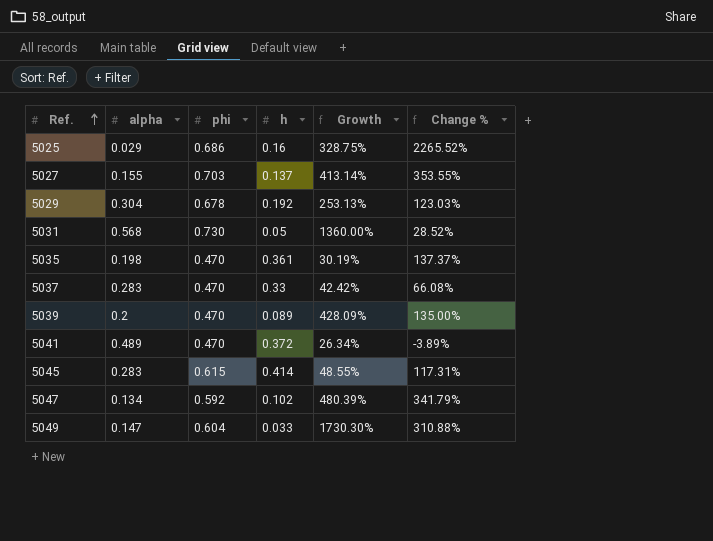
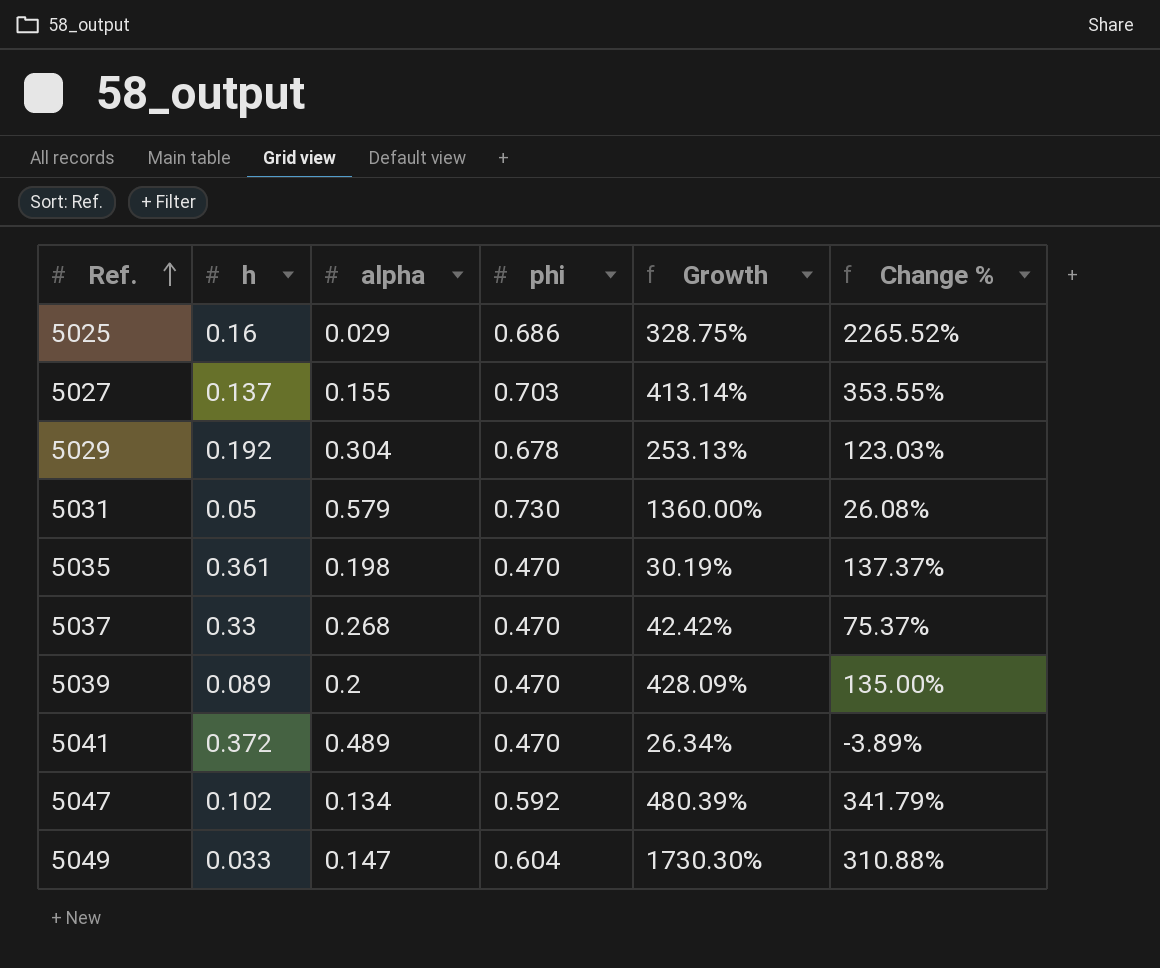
column h | position: 4 -> 2
row 5045: 0.283 | 0.615 | 0.414 | 48.55% | 117.31% -> none
5031 | alpha: 0.568 -> 0.579
5031 | Change %: 28.52% -> 26.08%
5037 | alpha: 0.283 -> 0.268
5037 | Change %: 66.08% -> 75.37%

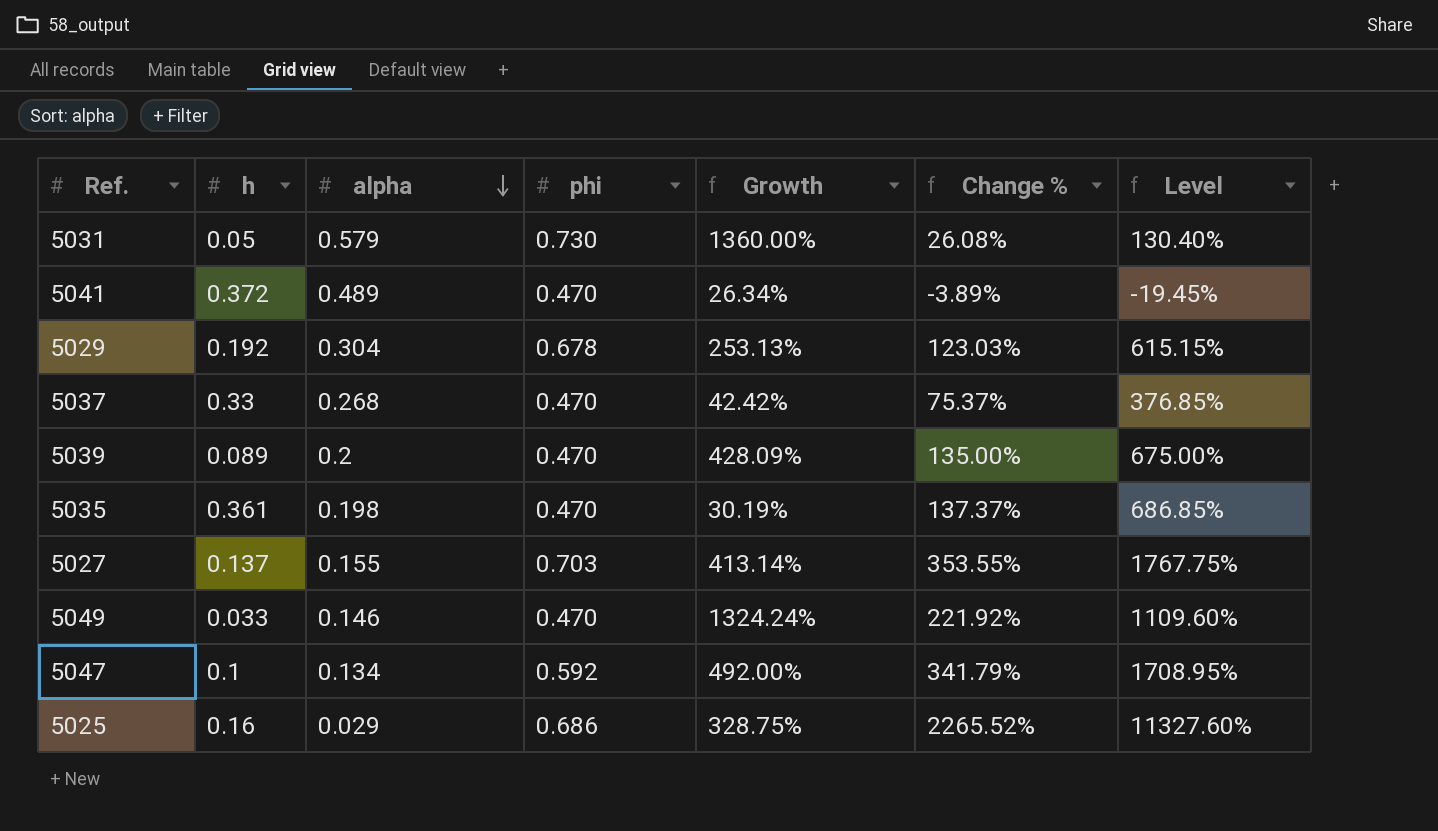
row order: Ref. ascending -> alpha descending
column Level | formula: none -> [Change %] * 5
5049 | alpha: 0.147 -> 0.146
5049 | phi: 0.604 -> 0.470
5049 | Growth: 1730.30% -> 1324.24%
5049 | Change %: 310.88% -> 221.92%
5047 | h: 0.102 -> 0.1
5047 | Growth: 480.39% -> 492.00%

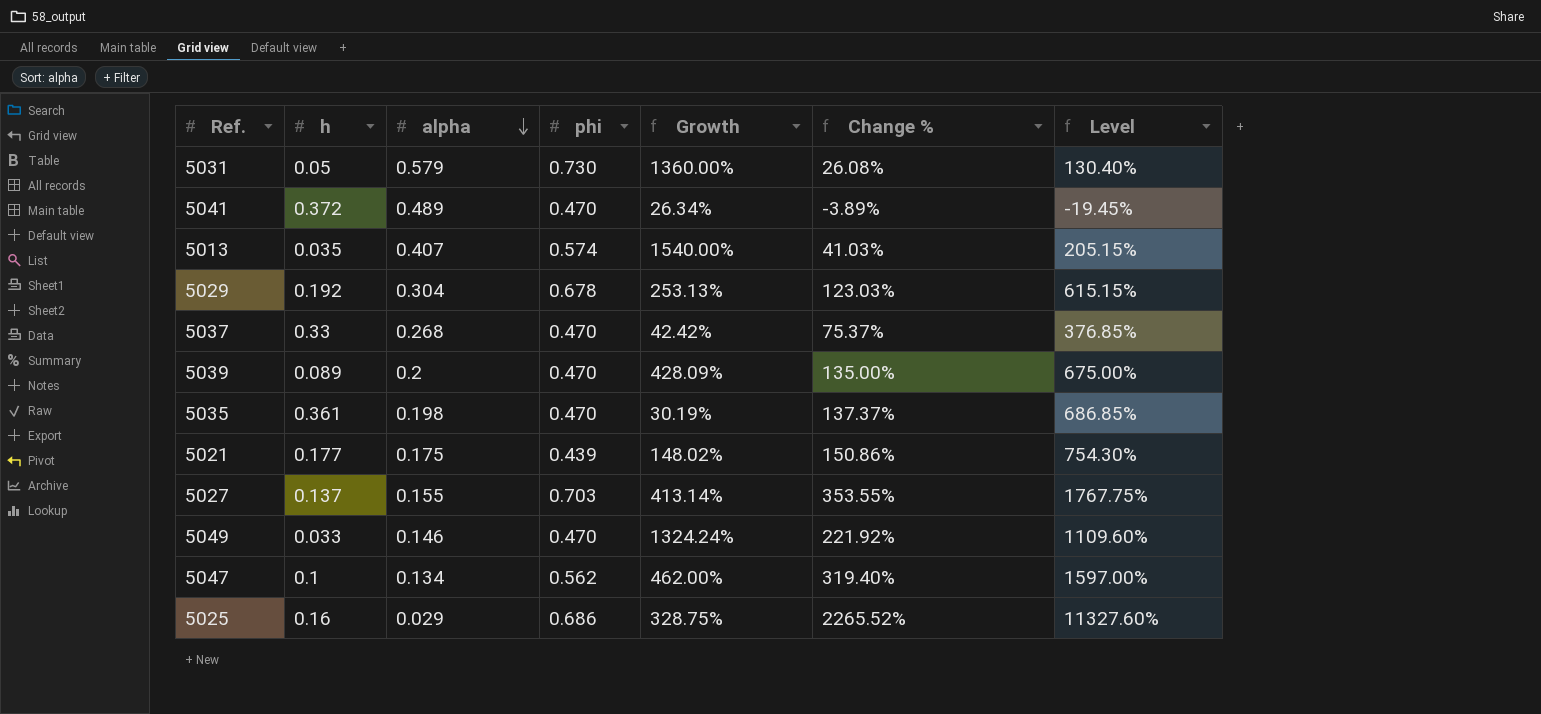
row 5013: none -> 0.035 | 0.407 | 0.574 | 1540.00% | 41.03% | 205.15%
row 5021: none -> 0.177 | 0.175 | 0.439 | 148.02% | 150.86% | 754.30%
5047 | phi: 0.592 -> 0.562
5047 | Growth: 492.00% -> 462.00%
5047 | Change %: 341.79% -> 319.40%
5047 | Level: 1708.95% -> 1597.00%

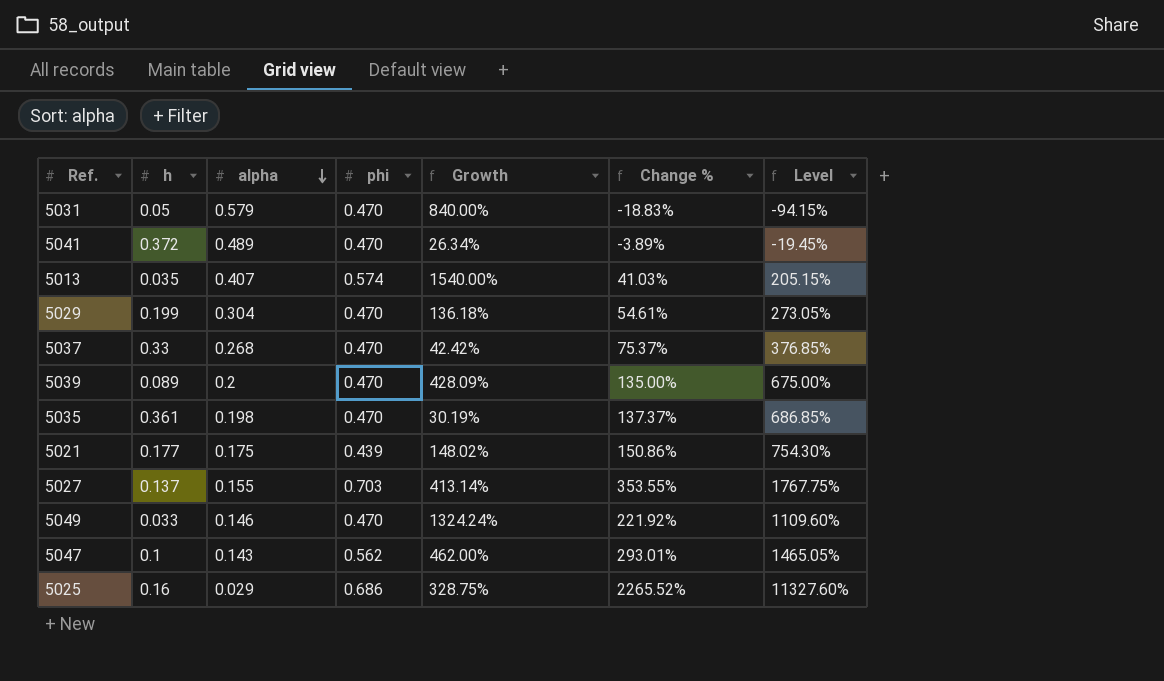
5031 | phi: 0.730 -> 0.470
5031 | Growth: 1360.00% -> 840.00%
5031 | Change %: 26.08% -> -18.83%
5031 | Level: 130.40% -> -94.15%
5029 | h: 0.192 -> 0.199
5029 | phi: 0.678 -> 0.470
5029 | Growth: 253.13% -> 136.18%
5029 | Change %: 123.03% -> 54.61%
5029 | Level: 615.15% -> 273.05%
5047 | alpha: 0.134 -> 0.143
5047 | Change %: 319.40% -> 293.01%
5047 | Level: 1597.00% -> 1465.05%

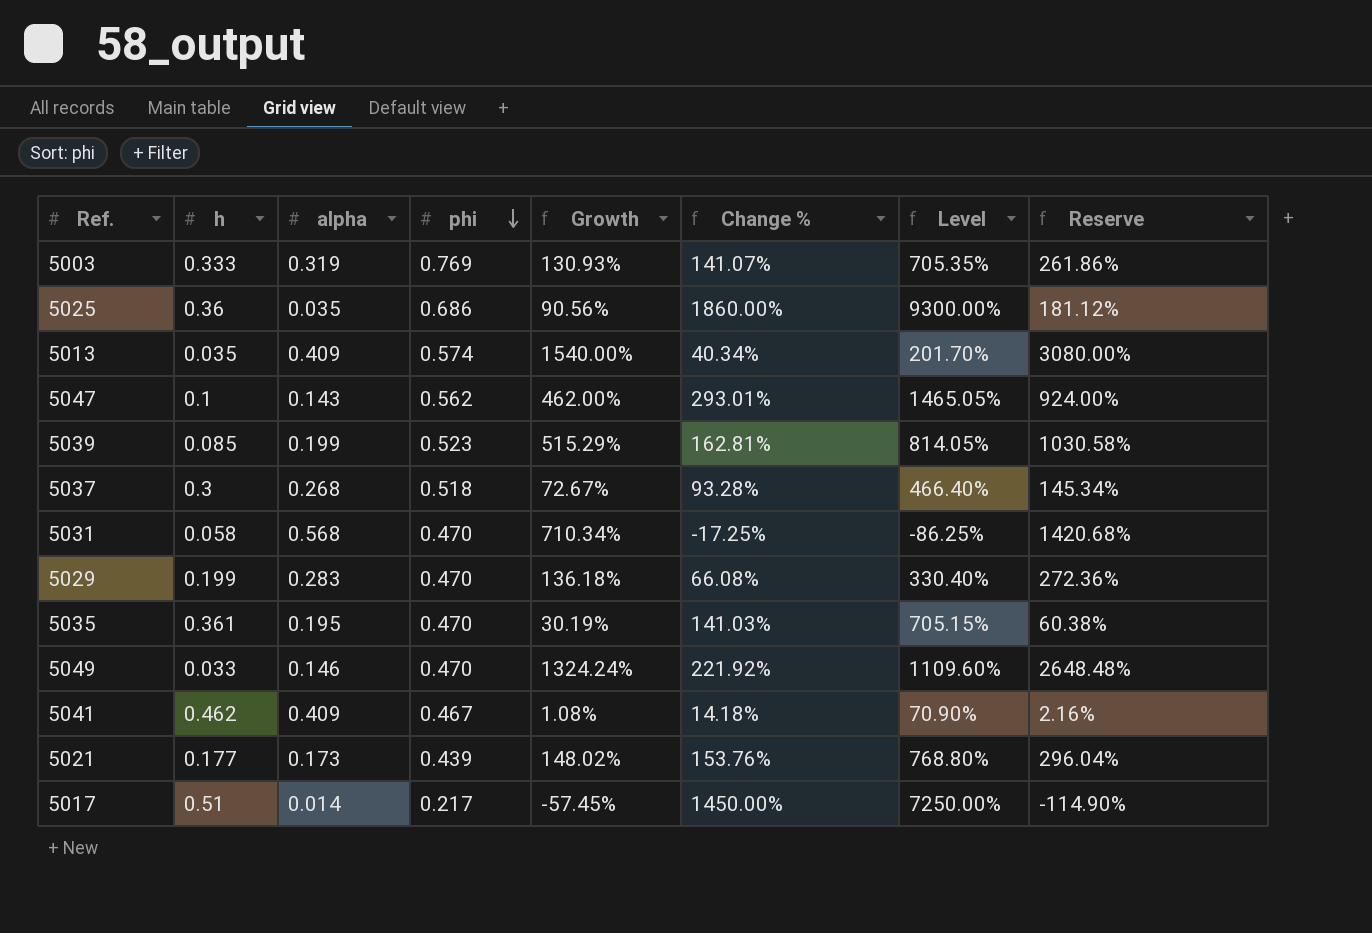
row order: alpha descending -> phi descending
column Reserve | formula: none -> [Growth] * 2
row 5027: 0.137 | 0.155 | 0.703 | 413.14% | 353.55% | 1767.75% -> none
row 5003: none -> 0.333 | 0.319 | 0.769 | 130.93% | 141.07% | 705.35% | 261.86%
5025 | h: 0.16 -> 0.36
5025 | alpha: 0.029 -> 0.035
5025 | Growth: 328.75% -> 90.56%
5025 | Change %: 2265.52% -> 1860.00%
5025 | Level: 11327.60% -> 9300.00%
5013 | alpha: 0.407 -> 0.409
5013 | Change %: 41.03% -> 40.34%
5013 | Level: 205.15% -> 201.70%
5039 | h: 0.089 -> 0.085
5039 | alpha: 0.2 -> 0.199
5039 | phi: 0.470 -> 0.523
5039 | Growth: 428.09% -> 515.29%
5039 | Change %: 135.00% -> 162.81%
5039 | Level: 675.00% -> 814.05%
5037 | h: 0.33 -> 0.3
5037 | phi: 0.470 -> 0.518
5037 | Growth: 42.42% -> 72.67%
5037 | Change %: 75.37% -> 93.28%
5037 | Level: 376.85% -> 466.40%
5031 | h: 0.05 -> 0.058
5031 | alpha: 0.579 -> 0.568
5031 | Growth: 840.00% -> 710.34%
5031 | Change %: -18.83% -> -17.25%
5031 | Level: -94.15% -> -86.25%
5029 | alpha: 0.304 -> 0.283
5029 | Change %: 54.61% -> 66.08%
5029 | Level: 273.05% -> 330.40%
5035 | alpha: 0.198 -> 0.195
5035 | Change %: 137.37% -> 141.03%
5035 | Level: 686.85% -> 705.15%
5041 | h: 0.372 -> 0.462
5041 | alpha: 0.489 -> 0.409
5041 | phi: 0.470 -> 0.467
5041 | Growth: 26.34% -> 1.08%
5041 | Change %: -3.89% -> 14.18%
5041 | Level: -19.45% -> 70.90%
5021 | alpha: 0.175 -> 0.173
5021 | Change %: 150.86% -> 153.76%
5021 | Level: 754.30% -> 768.80%
row 5017: none -> 0.51 | 0.014 | 0.217 | -57.45% | 1450.00% | 7250.00% | -114.90%

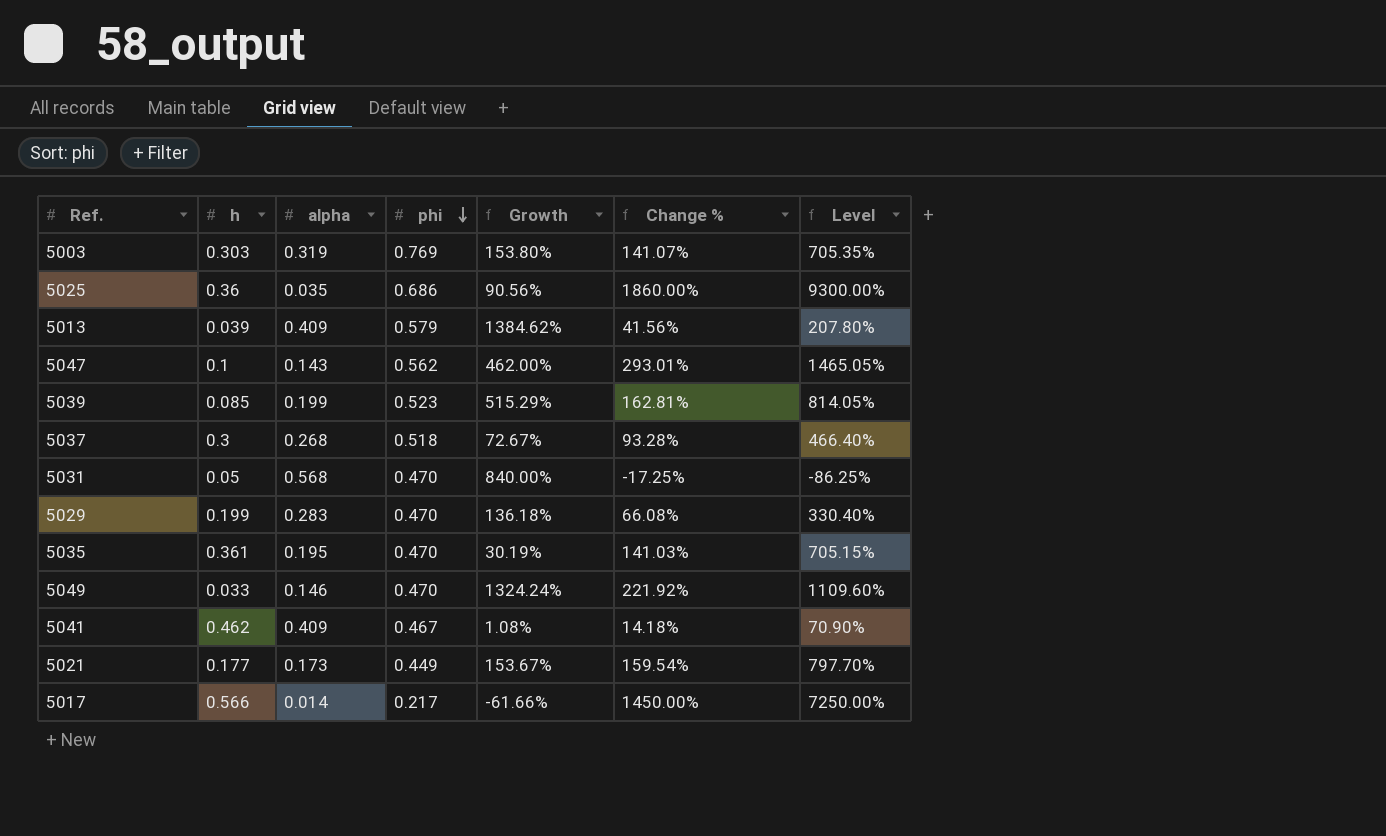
column Reserve | formula: [Growth] * 2 -> none
5003 | h: 0.333 -> 0.303
5003 | Growth: 130.93% -> 153.80%
5013 | h: 0.035 -> 0.039
5013 | phi: 0.574 -> 0.579
5013 | Growth: 1540.00% -> 1384.62%
5013 | Change %: 40.34% -> 41.56%
5013 | Level: 201.70% -> 207.80%
5031 | h: 0.058 -> 0.05
5031 | Growth: 710.34% -> 840.00%
5021 | phi: 0.439 -> 0.449
5021 | Growth: 148.02% -> 153.67%
5021 | Change %: 153.76% -> 159.54%
5021 | Level: 768.80% -> 797.70%
5017 | h: 0.51 -> 0.566
5017 | Growth: -57.45% -> -61.66%

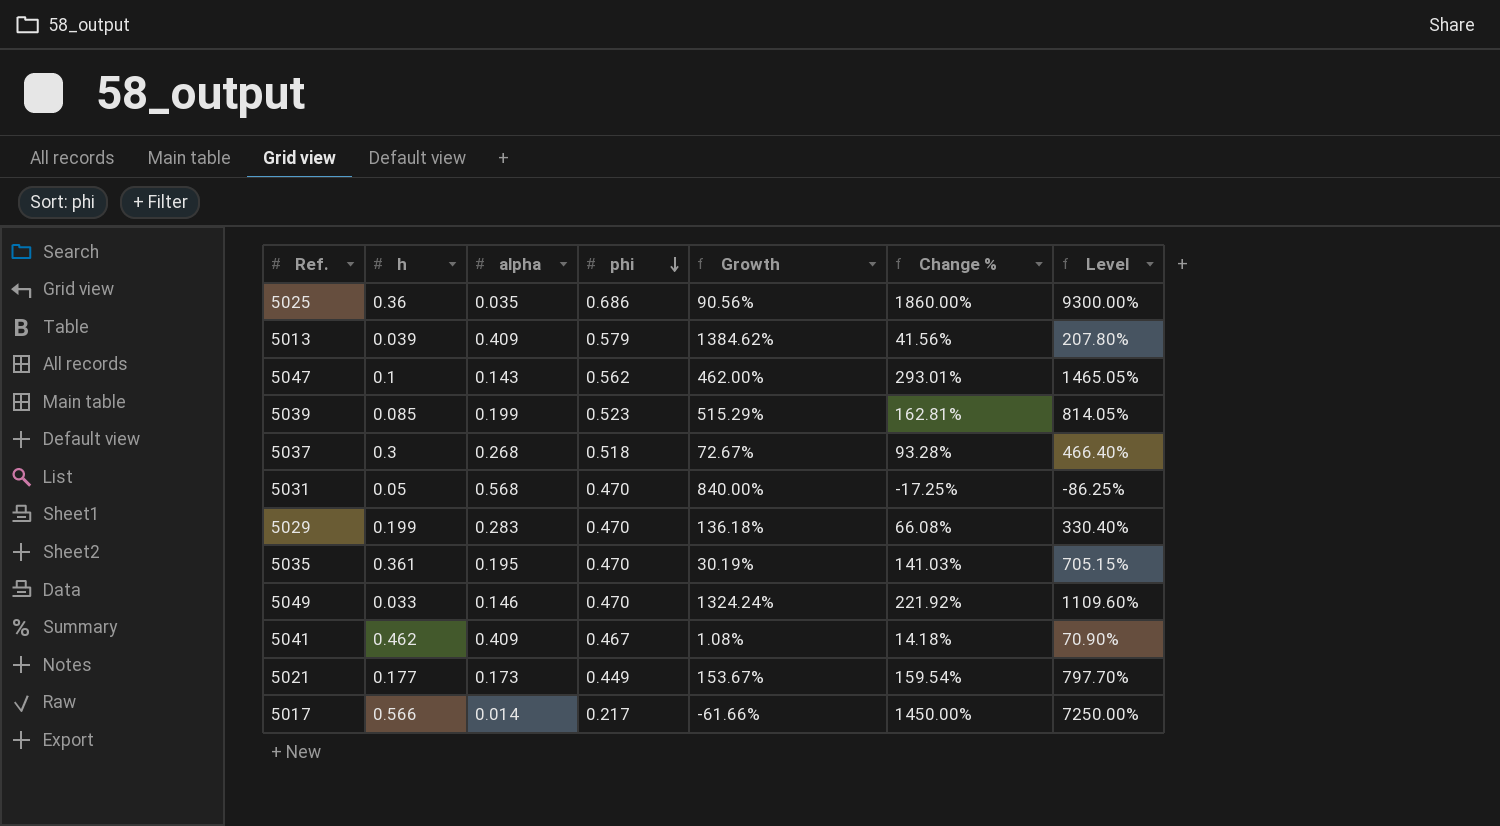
row 5003: 0.303 | 0.319 | 0.769 | 153.80% | 141.07% | 705.35% -> none

